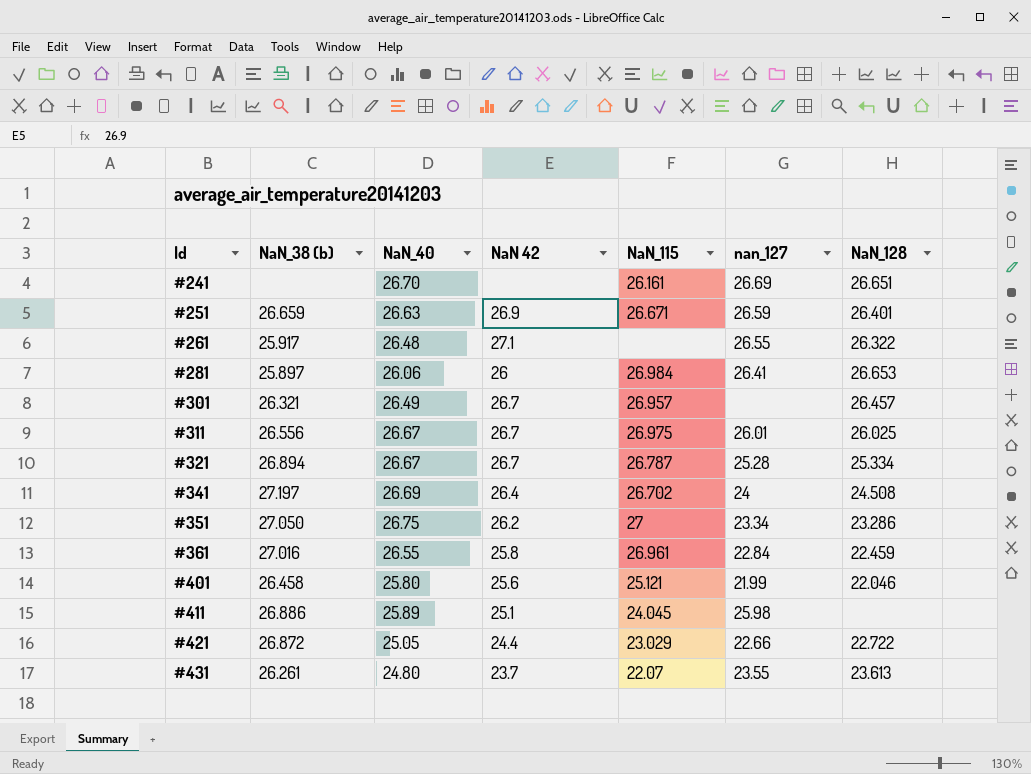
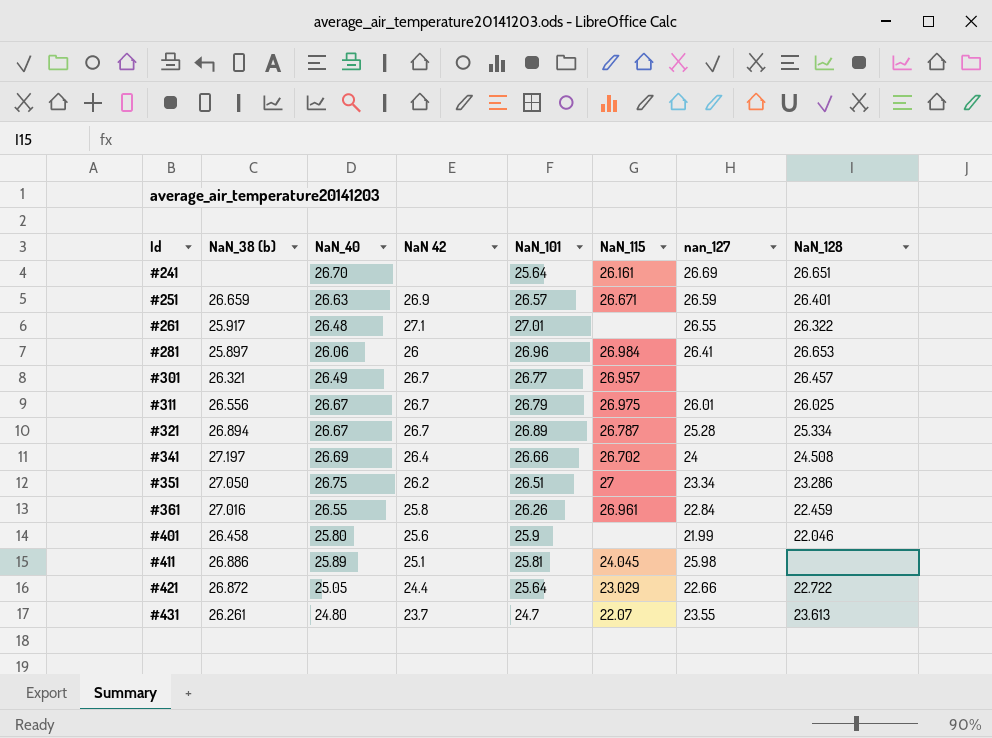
column NaN_101 | position: none -> 5
#401 | NaN_115: 25.121 -> none

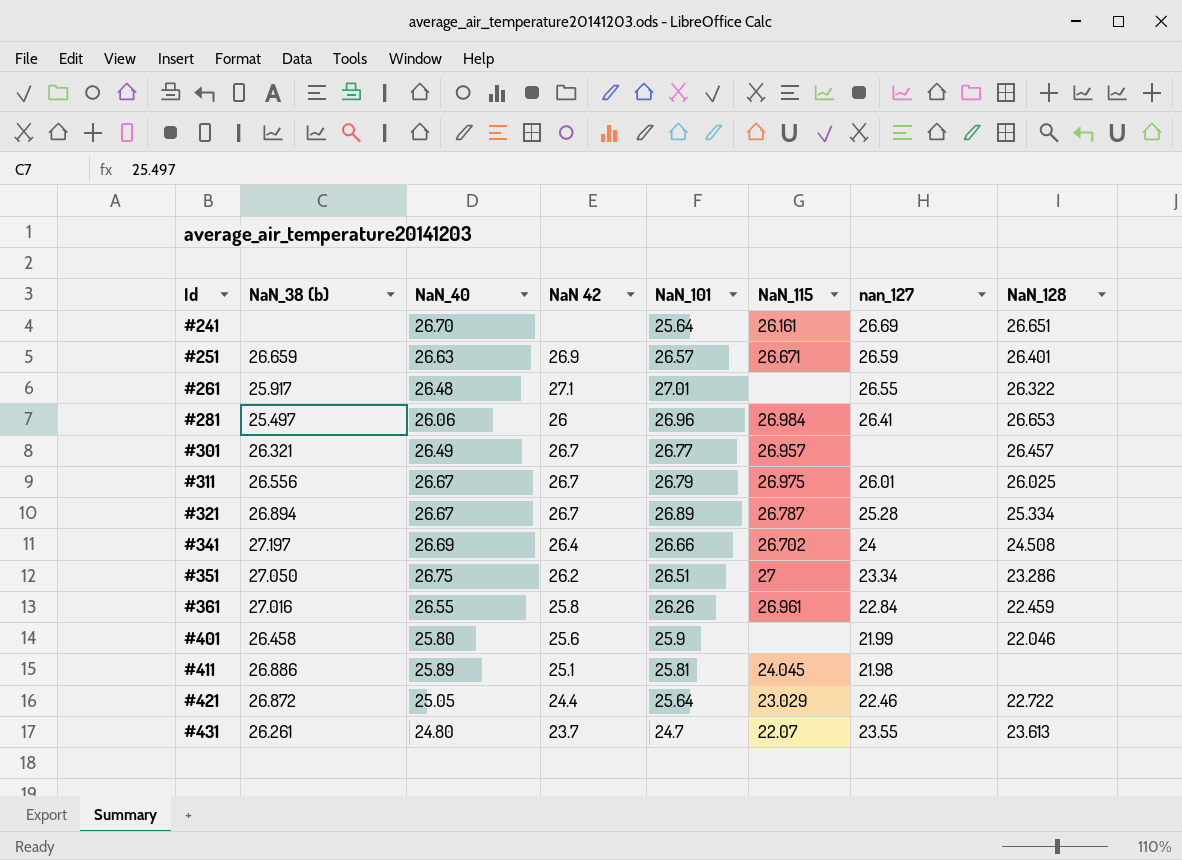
#281 | NaN_38 (b): 25.897 -> 25.497
#411 | nan_127: 25.98 -> 21.98
#421 | nan_127: 22.66 -> 22.46

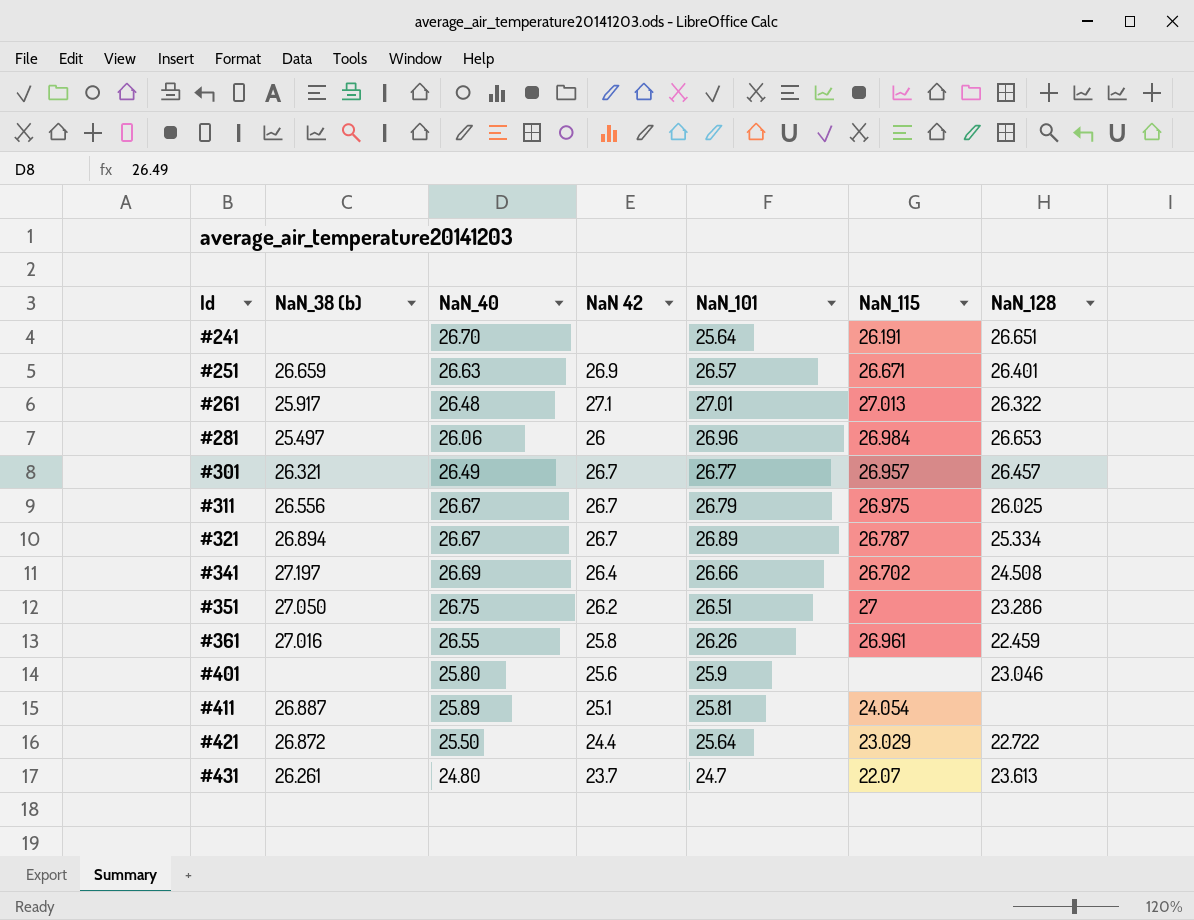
column nan_127 | position: 7 -> none
#241 | NaN_115: 26.161 -> 26.191
#261 | NaN_115: none -> 27.013
#401 | NaN_38 (b): 26.458 -> none
#401 | NaN_128: 22.046 -> 23.046
#411 | NaN_38 (b): 26.886 -> 26.887
#411 | NaN_115: 24.045 -> 24.054
#421 | NaN_40: 25.05 -> 25.50

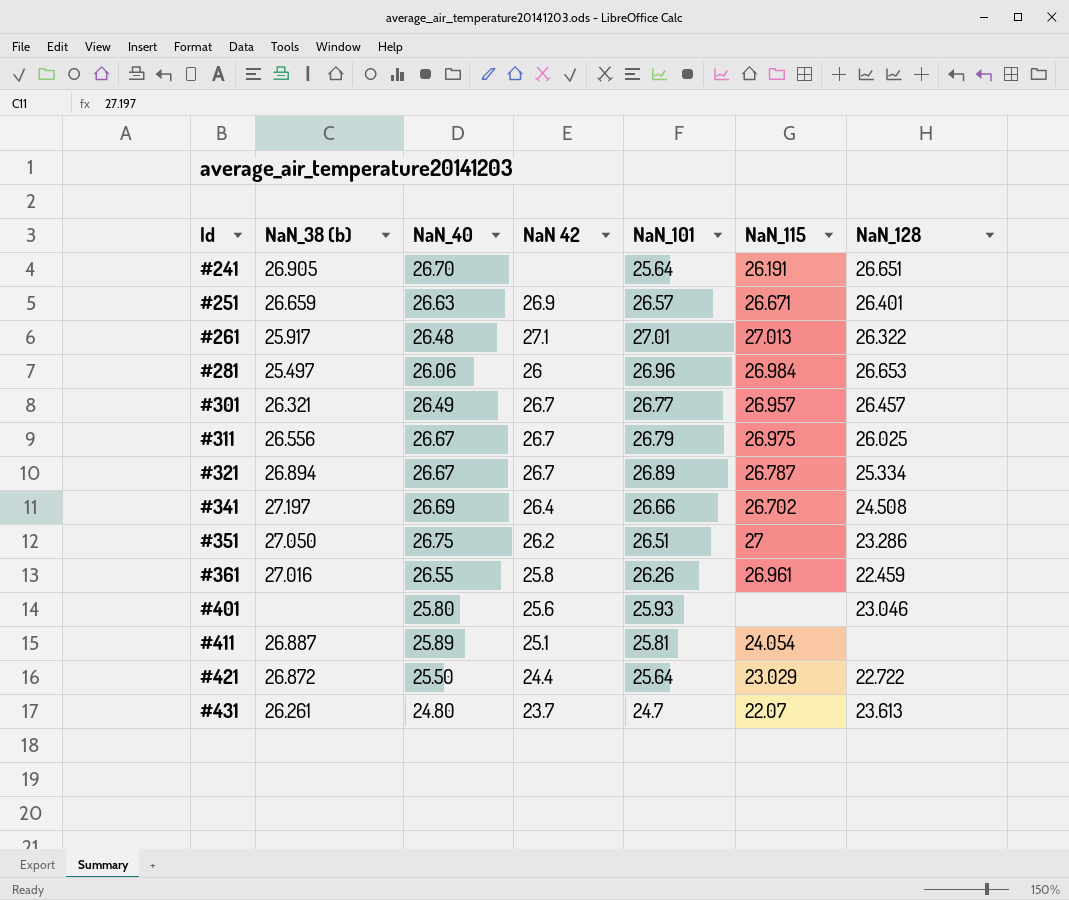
#241 | NaN_38 (b): none -> 26.905
#401 | NaN_101: 25.9 -> 25.93

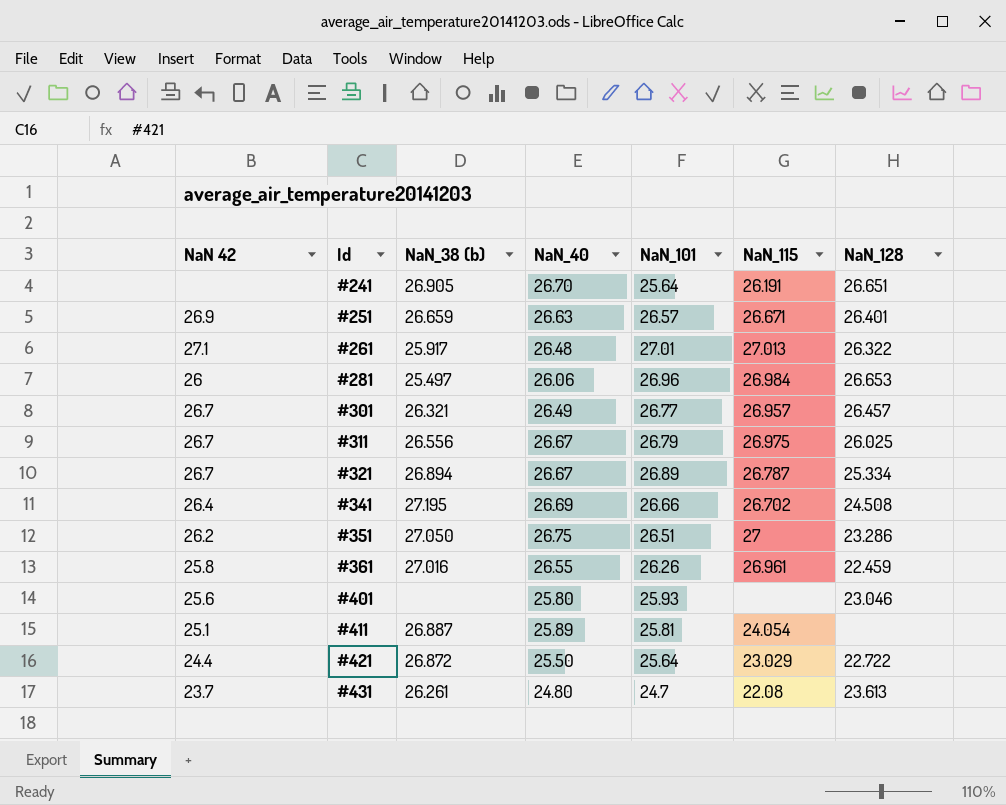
column NaN 42 | position: 4 -> 1
#341 | NaN_38 (b): 27.197 -> 27.195
#431 | NaN_115: 22.07 -> 22.08

